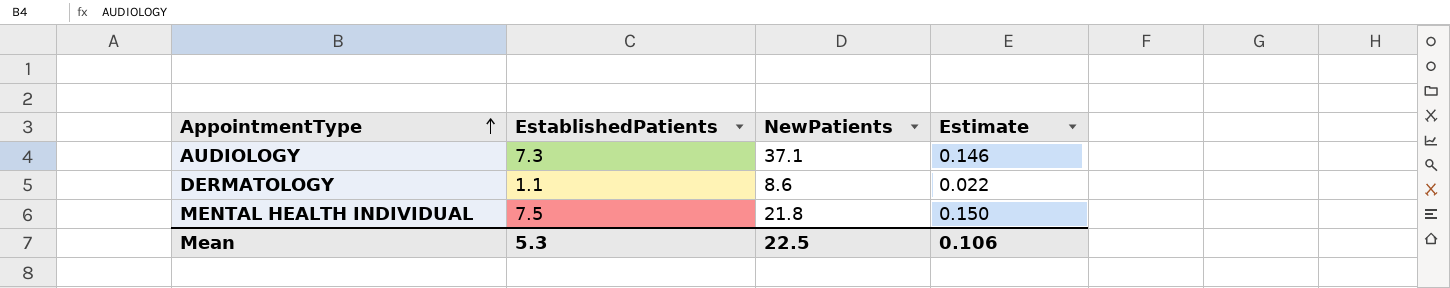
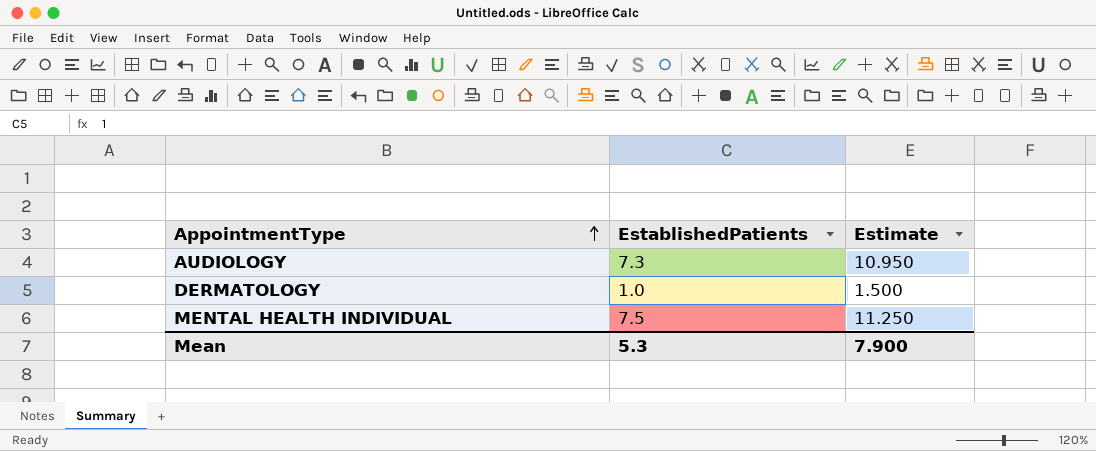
column NewPatients | position: 3 -> none
column Estimate | formula: [EstablishedPatients] * 0.02 -> [EstablishedPatients] * 1.5
DERMATOLOGY | EstablishedPatients: 1.1 -> 1.0
Mean | Estimate: 0.106 -> 7.900

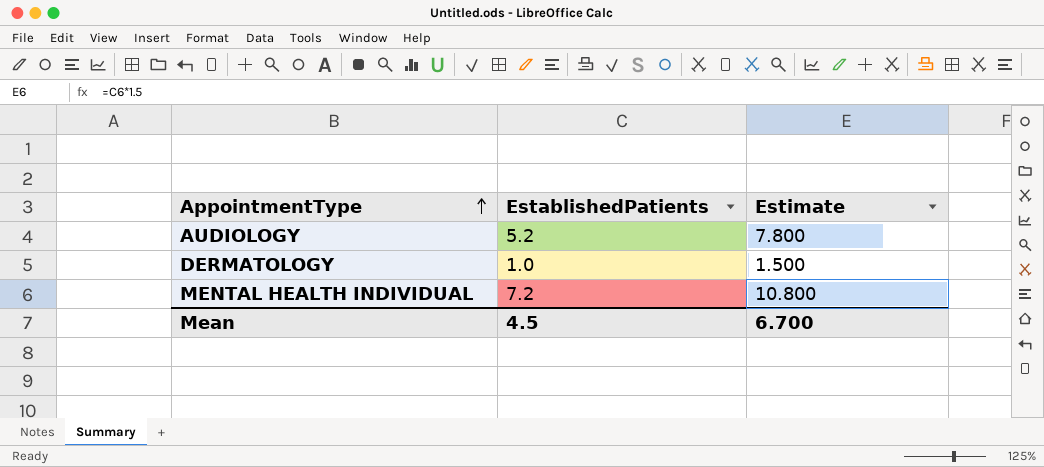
AUDIOLOGY | EstablishedPatients: 7.3 -> 5.2
AUDIOLOGY | Estimate: 10.950 -> 7.800
MENTAL HEALTH INDIVIDUAL | EstablishedPatients: 7.5 -> 7.2
MENTAL HEALTH INDIVIDUAL | Estimate: 11.250 -> 10.800
Mean | EstablishedPatients: 5.3 -> 4.5
Mean | Estimate: 7.900 -> 6.700

